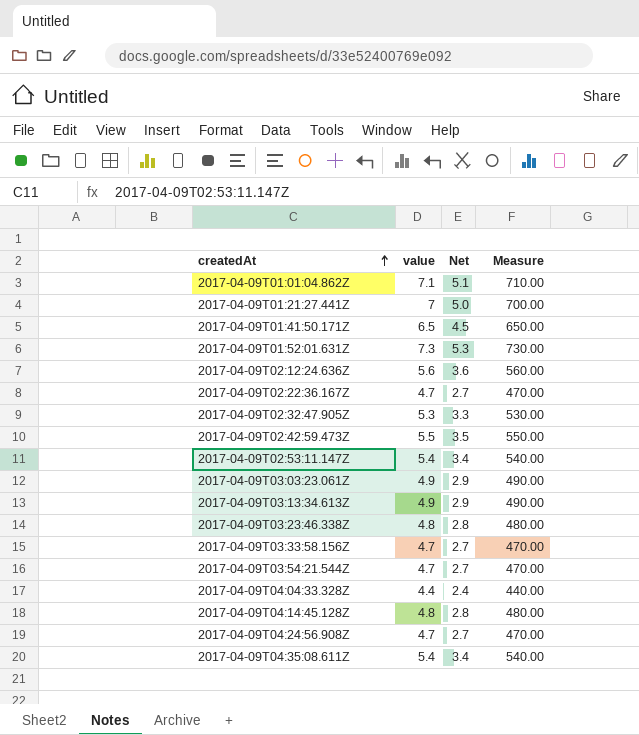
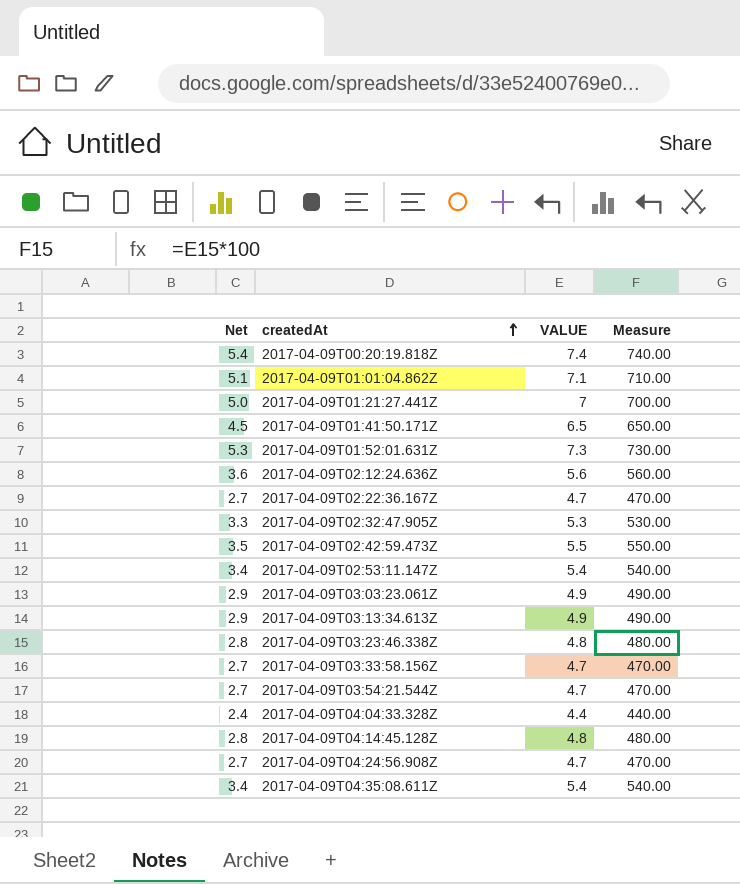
column Net | position: 3 -> 1
column name: value -> VALUE
row 2017-04-09T00:20:19.818Z: none -> 5.4 | 7.4 | 740.00

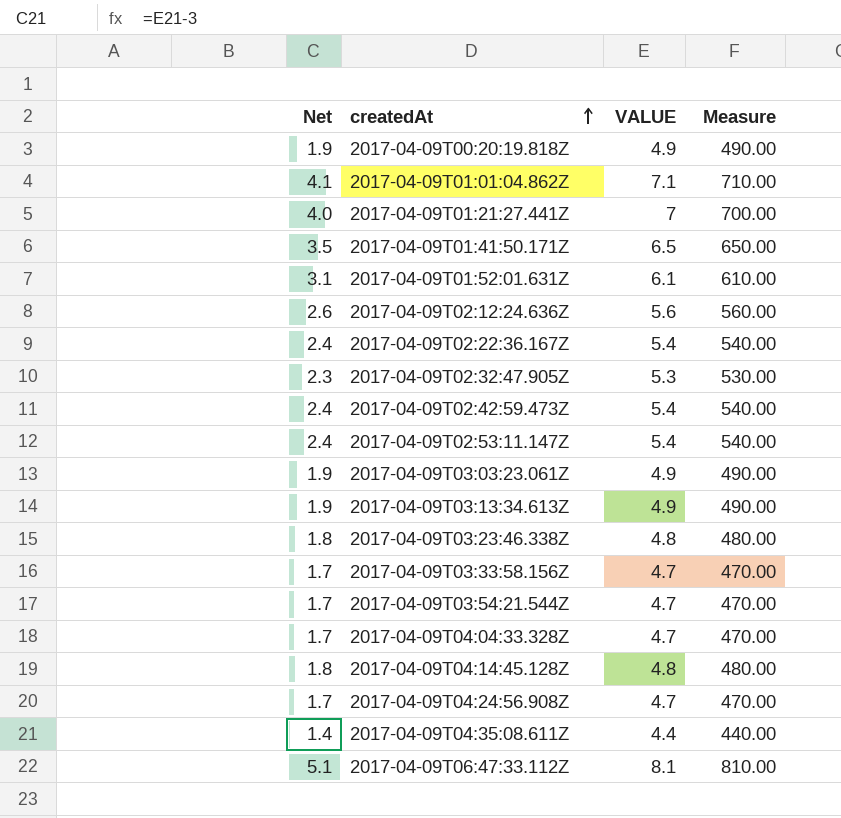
column Net | formula: [VALUE] - 2 -> [VALUE] - 3
2017-04-09T00:20:19.818Z | VALUE: 7.4 -> 4.9
2017-04-09T00:20:19.818Z | Measure: 740.00 -> 490.00
2017-04-09T01:52:01.631Z | VALUE: 7.3 -> 6.1
2017-04-09T01:52:01.631Z | Measure: 730.00 -> 610.00
2017-04-09T02:22:36.167Z | VALUE: 4.7 -> 5.4
2017-04-09T02:22:36.167Z | Measure: 470.00 -> 540.00
2017-04-09T02:42:59.473Z | VALUE: 5.5 -> 5.4
2017-04-09T02:42:59.473Z | Measure: 550.00 -> 540.00
2017-04-09T04:04:33.328Z | VALUE: 4.4 -> 4.7
2017-04-09T04:04:33.328Z | Measure: 440.00 -> 470.00
2017-04-09T04:35:08.611Z | VALUE: 5.4 -> 4.4
2017-04-09T04:35:08.611Z | Measure: 540.00 -> 440.00
row 2017-04-09T06:47:33.112Z: none -> 5.1 | 8.1 | 810.00

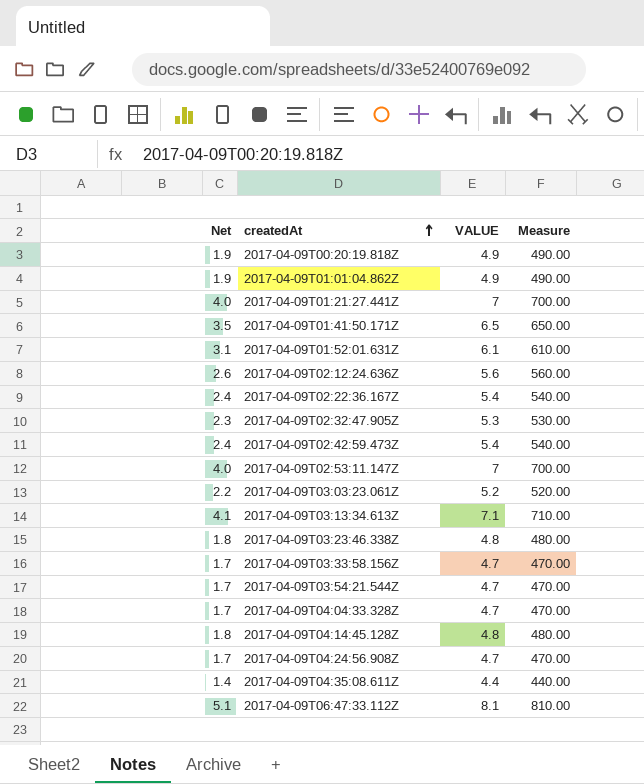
2017-04-09T01:01:04.862Z | Net: 4.1 -> 1.9
2017-04-09T01:01:04.862Z | VALUE: 7.1 -> 4.9
2017-04-09T01:01:04.862Z | Measure: 710.00 -> 490.00
2017-04-09T02:53:11.147Z | Net: 2.4 -> 4.0
2017-04-09T02:53:11.147Z | VALUE: 5.4 -> 7
2017-04-09T02:53:11.147Z | Measure: 540.00 -> 700.00
2017-04-09T03:03:23.061Z | Net: 1.9 -> 2.2
2017-04-09T03:03:23.061Z | VALUE: 4.9 -> 5.2
2017-04-09T03:03:23.061Z | Measure: 490.00 -> 520.00
2017-04-09T03:13:34.613Z | Net: 1.9 -> 4.1
2017-04-09T03:13:34.613Z | VALUE: 4.9 -> 7.1
2017-04-09T03:13:34.613Z | Measure: 490.00 -> 710.00

